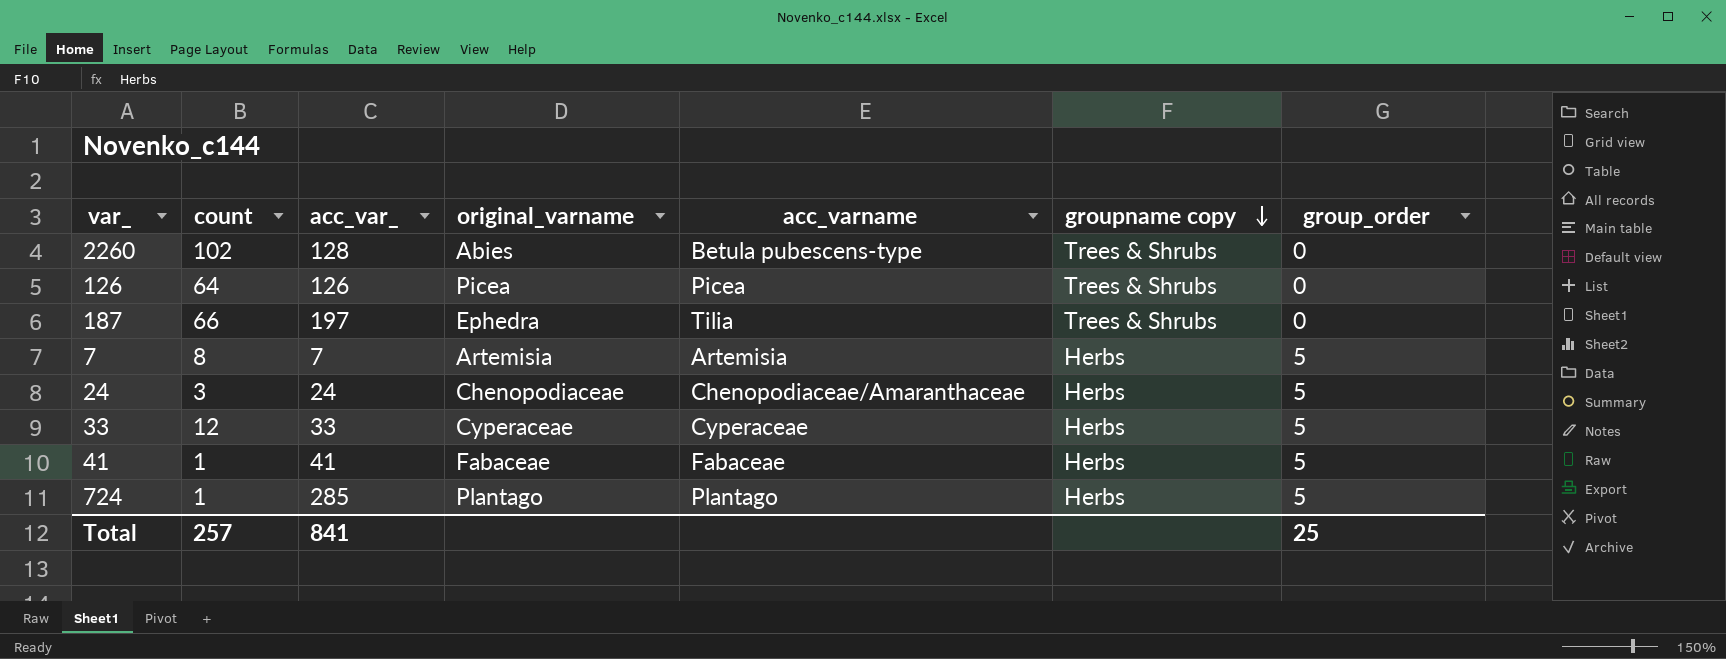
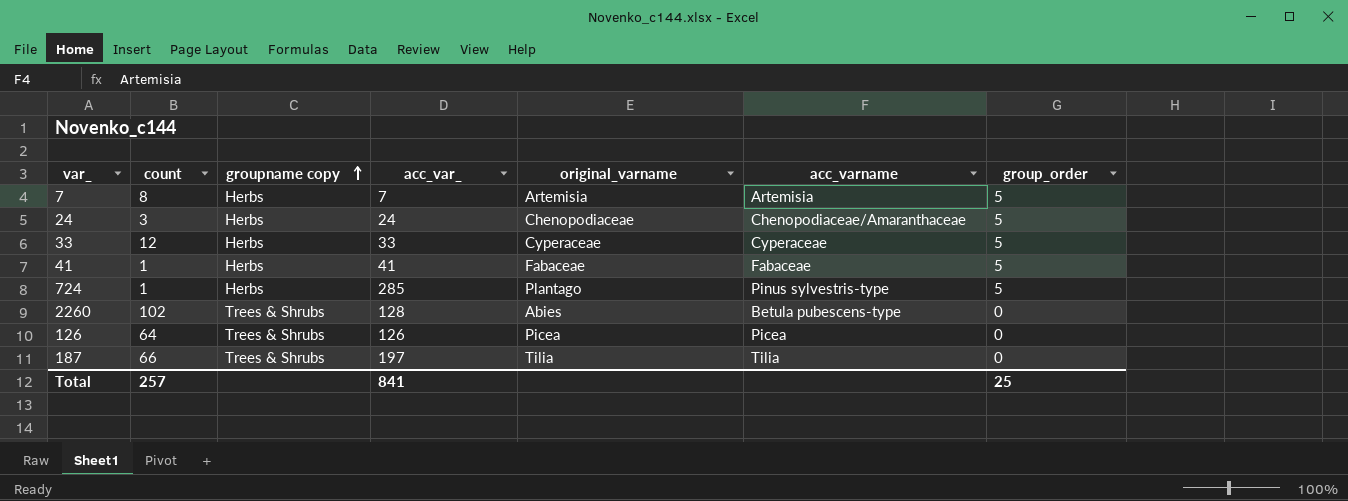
row order: groupname copy descending -> groupname copy ascending
column groupname copy | position: 6 -> 3
724 | acc_varname: Plantago -> Pinus sylvestris-type
187 | original_varname: Ephedra -> Tilia

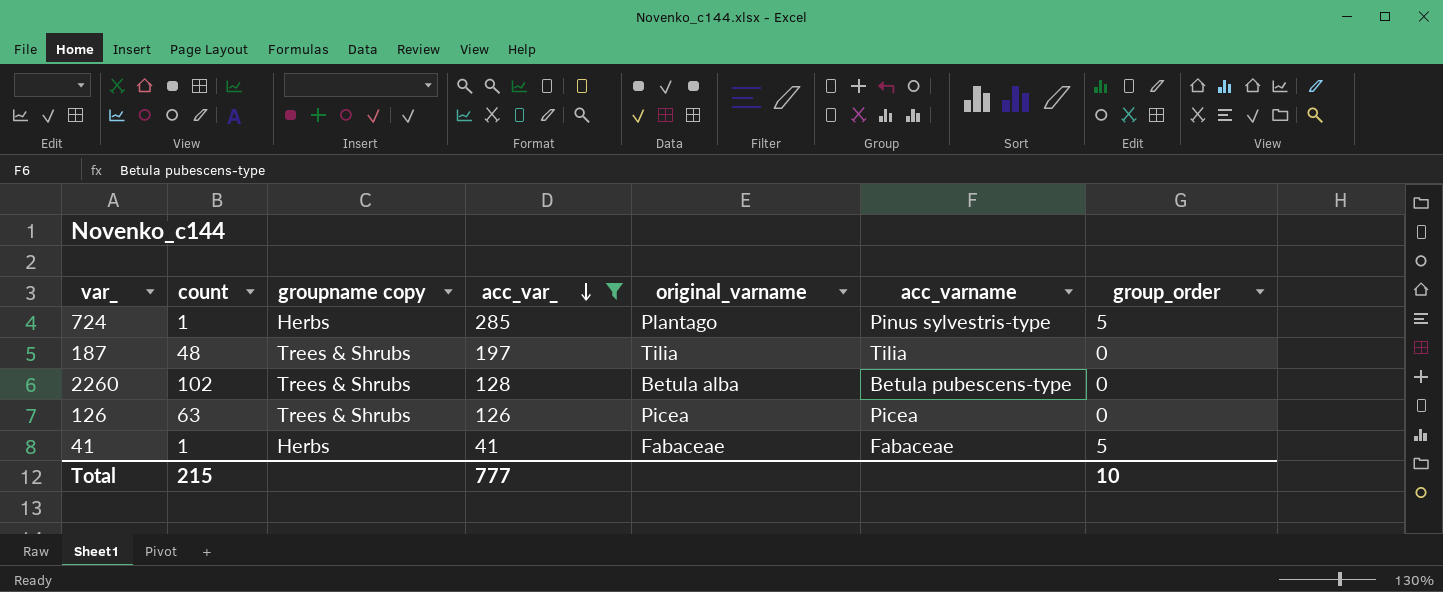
filter: none -> acc_var_ >= 41
row order: groupname copy ascending -> acc_var_ descending
187 | count: 66 -> 48
2260 | original_varname: Abies -> Betula alba
126 | count: 64 -> 63
Total | count: 257 -> 215
Total | acc_var_: 841 -> 777
Total | group_order: 25 -> 10

